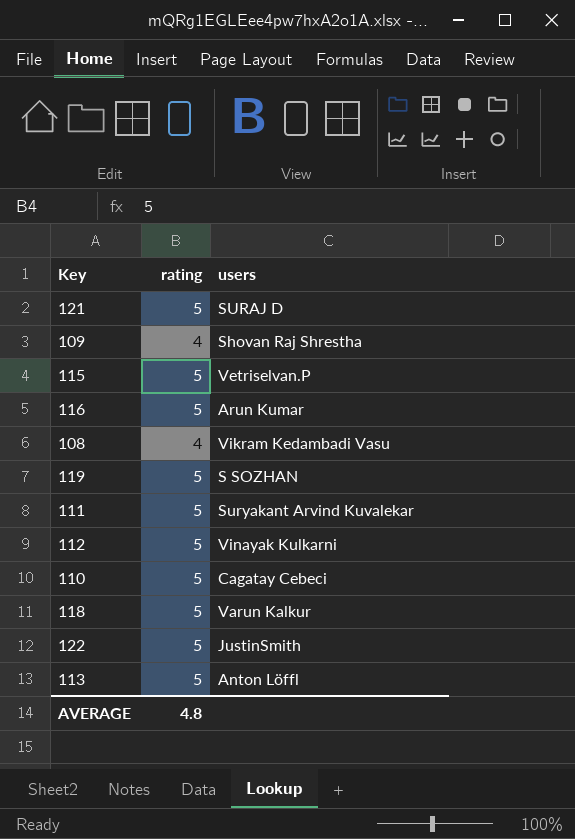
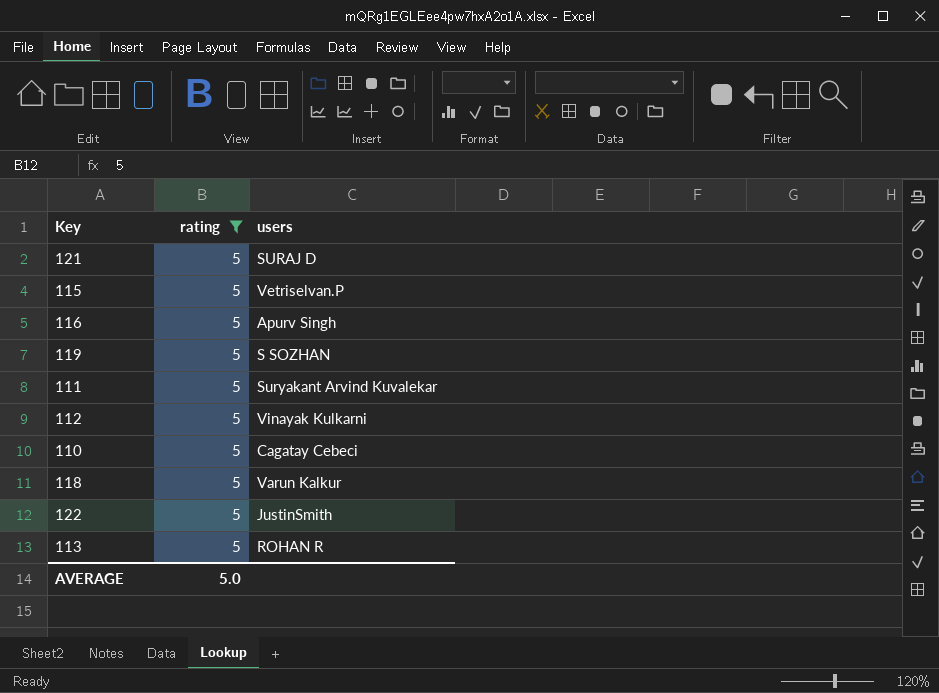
filter: none -> rating = 5
116 | users: Arun Kumar -> Apurv Singh
113 | users: Anton Löffl -> ROHAN R
AVERAGE | rating: 4.8 -> 5.0

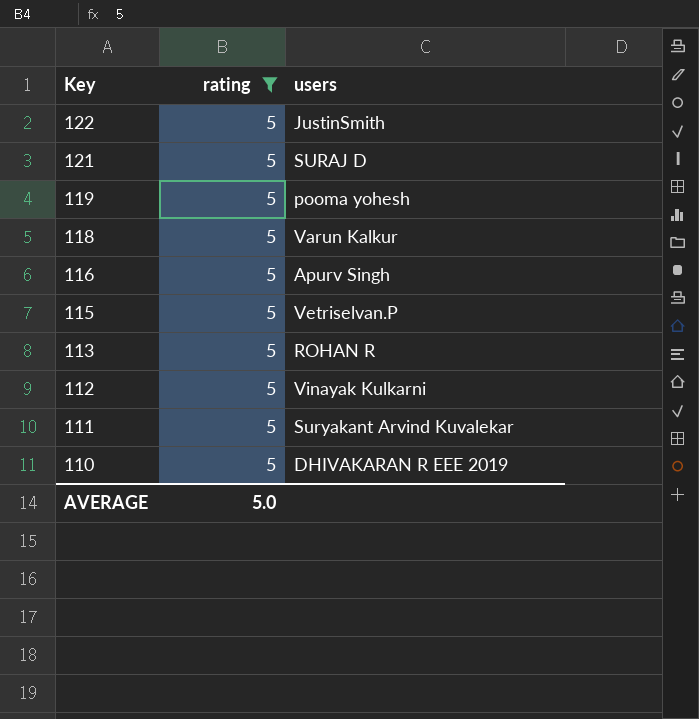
row order: none -> Key descending
119 | users: S SOZHAN -> pooma yohesh
110 | users: Cagatay Cebeci -> DHIVAKARAN R EEE 2019

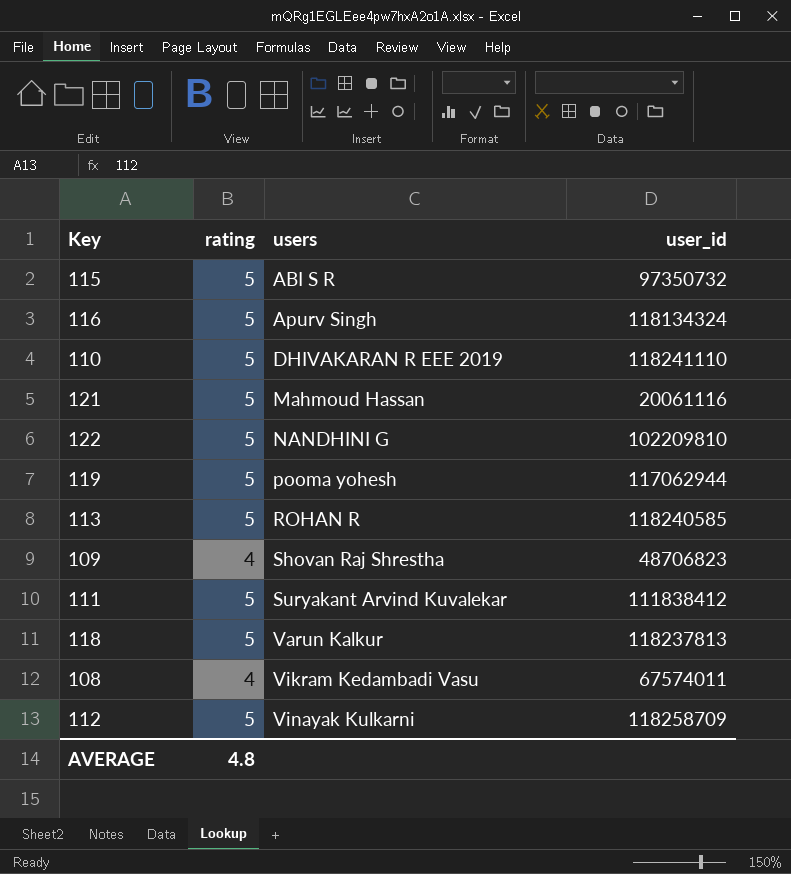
filter: rating = 5 -> none
row order: Key descending -> users ascending
column user_id | position: none -> 4
115 | users: Vetriselvan.P -> ABI S R
121 | users: SURAJ D -> Mahmoud Hassan
122 | users: JustinSmith -> NANDHINI G
AVERAGE | rating: 5.0 -> 4.8

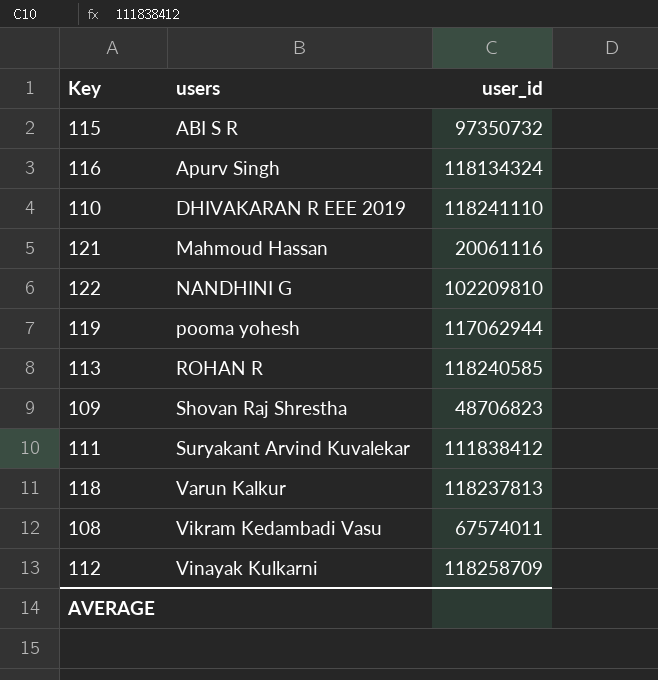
column rating | position: 2 -> none

